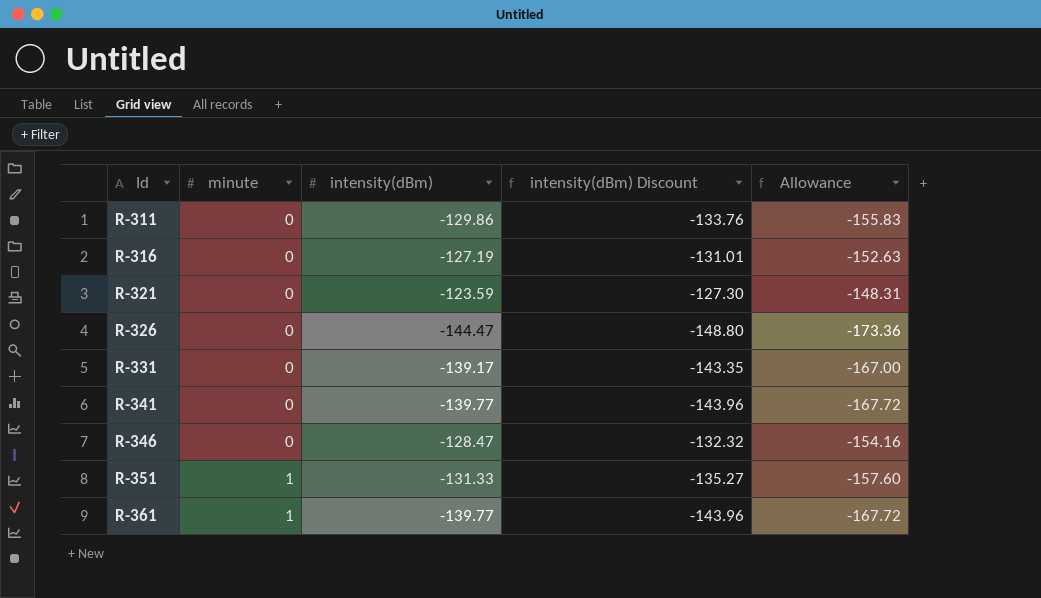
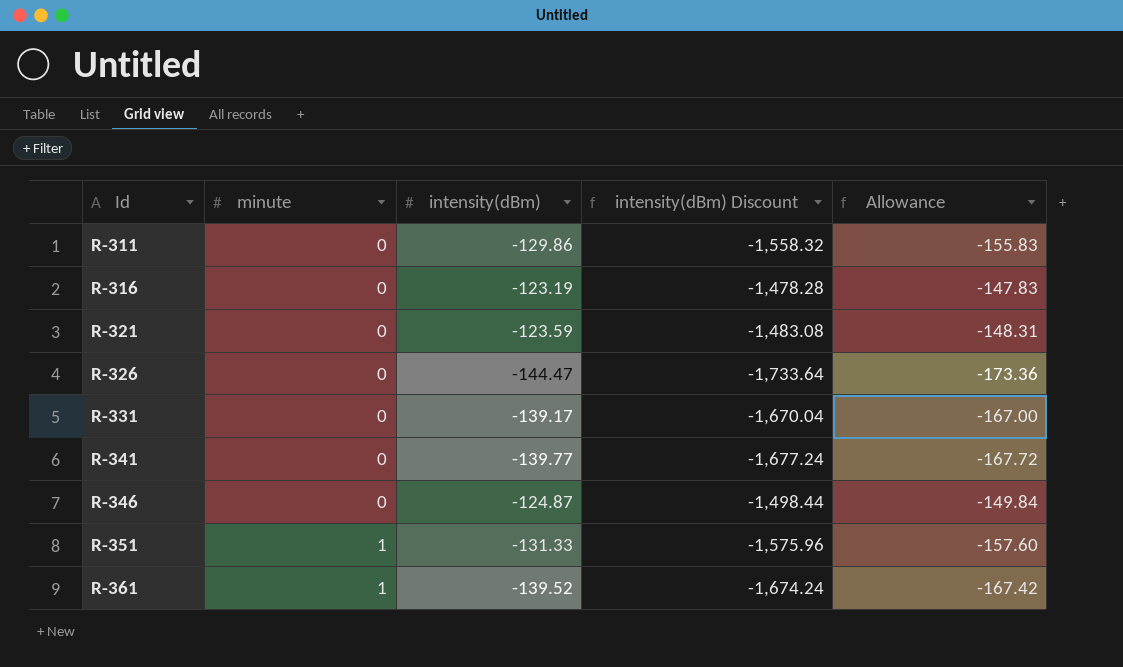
column intensity(dBm) Discount | formula: [intensity(dBm)] * 1.03 -> [intensity(dBm)] * 12
R-316 | intensity(dBm): -127.19 -> -123.19
R-316 | Allowance: -152.63 -> -147.83
R-346 | intensity(dBm): -128.47 -> -124.87
R-346 | Allowance: -154.16 -> -149.84
R-361 | intensity(dBm): -139.77 -> -139.52
R-361 | Allowance: -167.72 -> -167.42

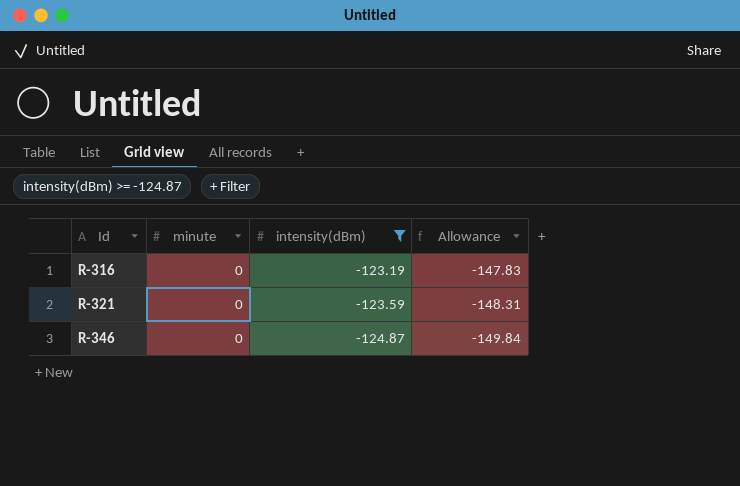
filter: none -> intensity(dBm) >= -124.87
column intensity(dBm) Discount | formula: [intensity(dBm)] * 12 -> none

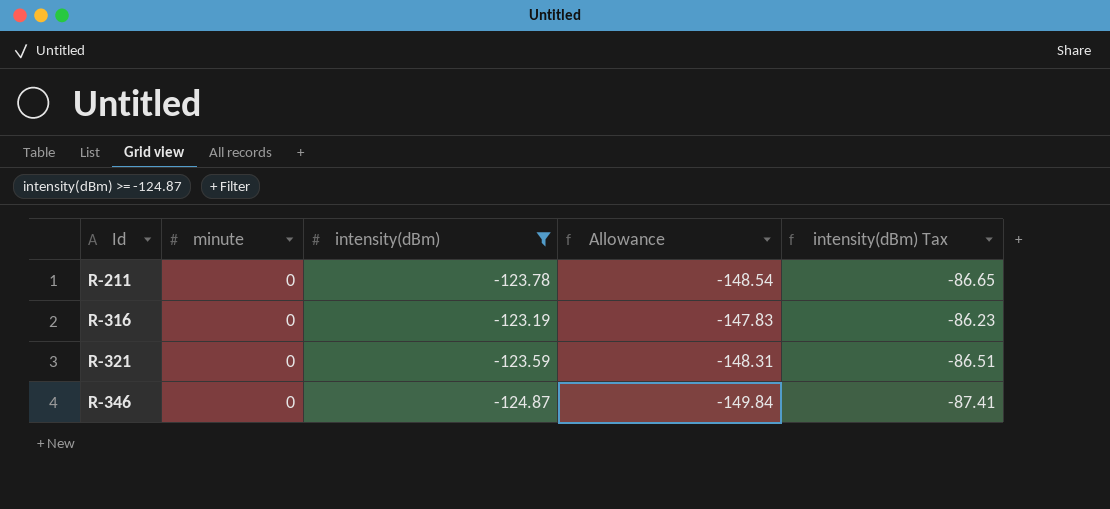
column intensity(dBm) Tax | formula: none -> [intensity(dBm)] * 0.7
row R-211: none -> 0 | -123.78 | -148.54 | -86.65

